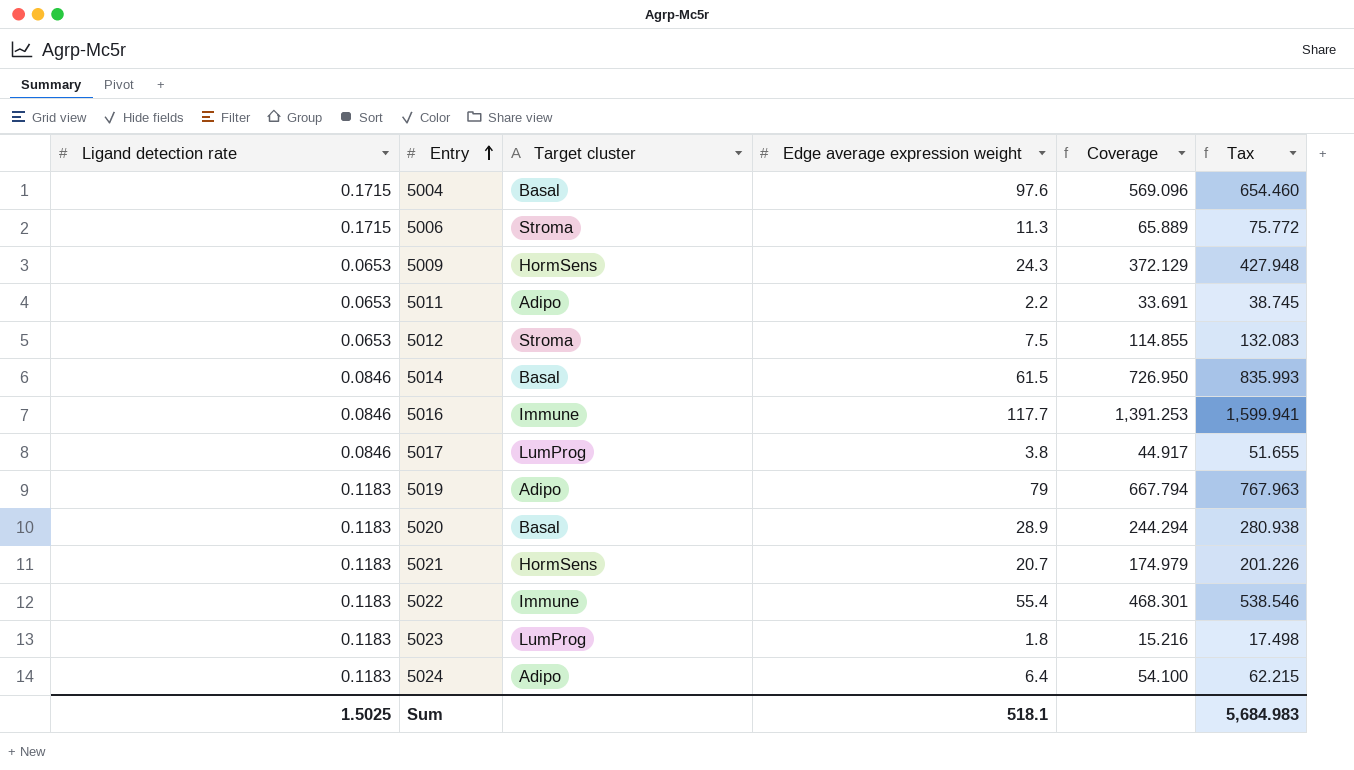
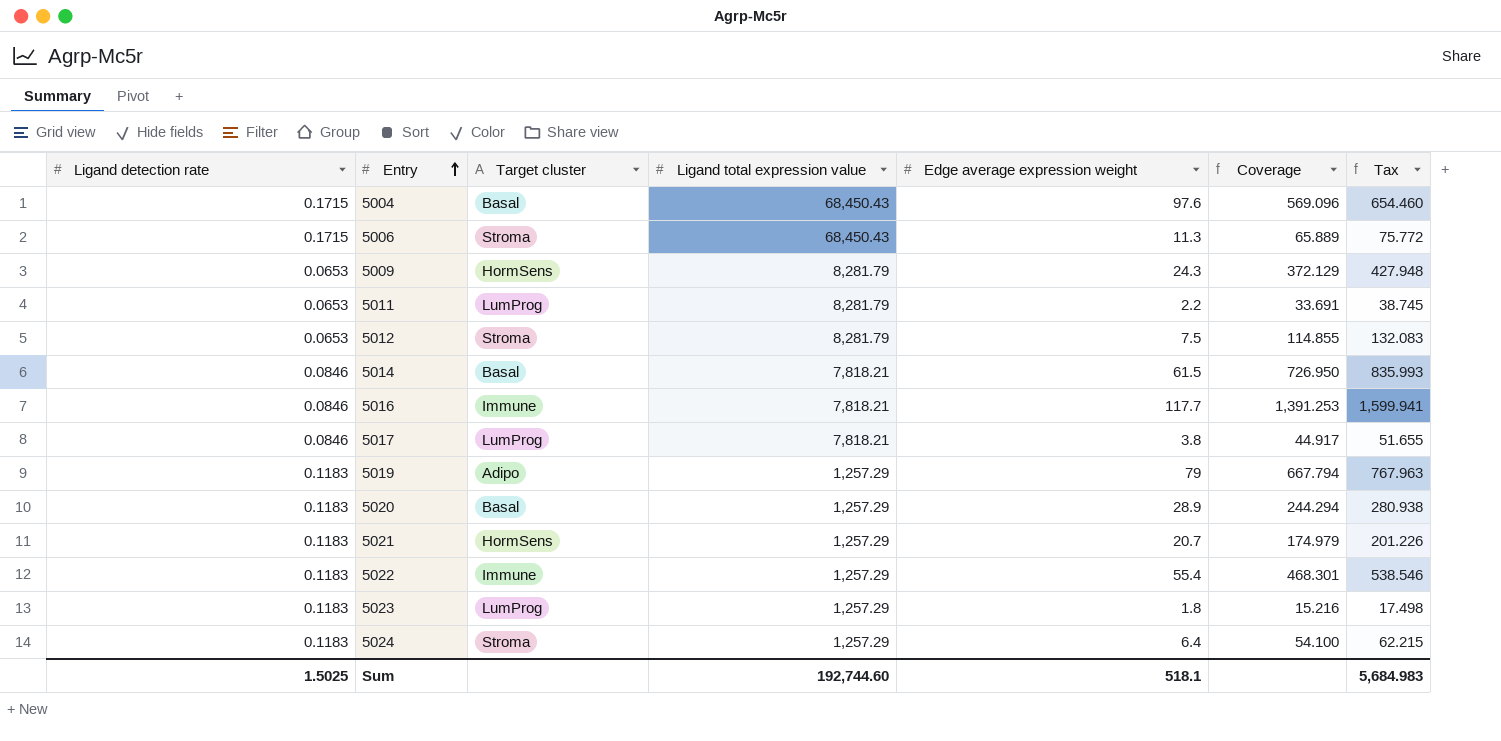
column Ligand total expression value | position: none -> 4
5011 | Target cluster: Adipo -> LumProg
5024 | Target cluster: Adipo -> Stroma

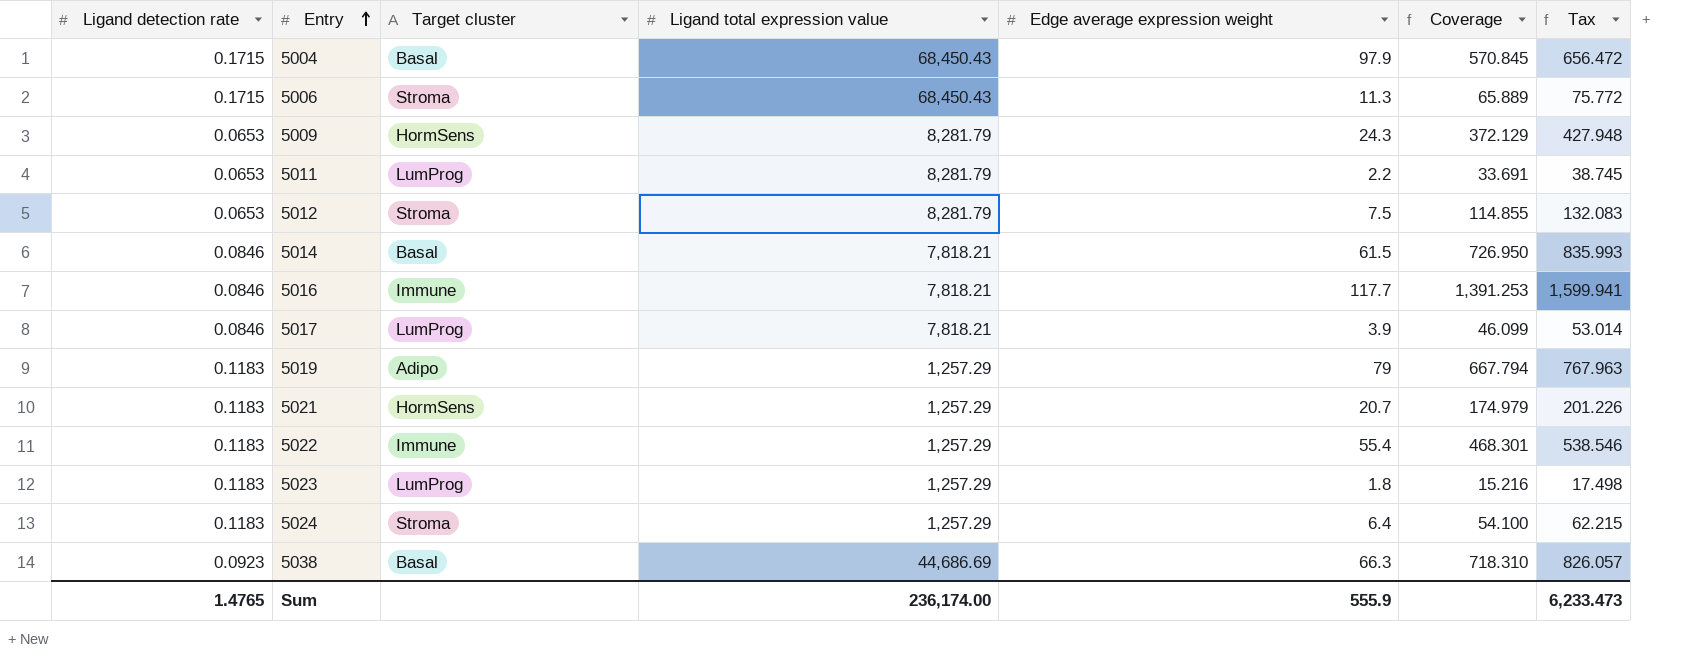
row 5020: 0.1183 | Basal | 1,257.29 | 28.9 | 244.294 | 280.938 -> none
5004 | Edge average expression weight: 97.6 -> 97.9
5004 | Coverage: 569.096 -> 570.845
5004 | Tax: 654.460 -> 656.472
5017 | Edge average expression weight: 3.8 -> 3.9
5017 | Coverage: 44.917 -> 46.099
5017 | Tax: 51.655 -> 53.014
row 5038: none -> 0.0923 | Basal | 44,686.69 | 66.3 | 718.310 | 826.057
Sum | Ligand detection rate: 1.5025 -> 1.4765
Sum | Ligand total expression value: 192,744.60 -> 236,174.00
Sum | Edge average expression weight: 518.1 -> 555.9
Sum | Tax: 5,684.983 -> 6,233.473

